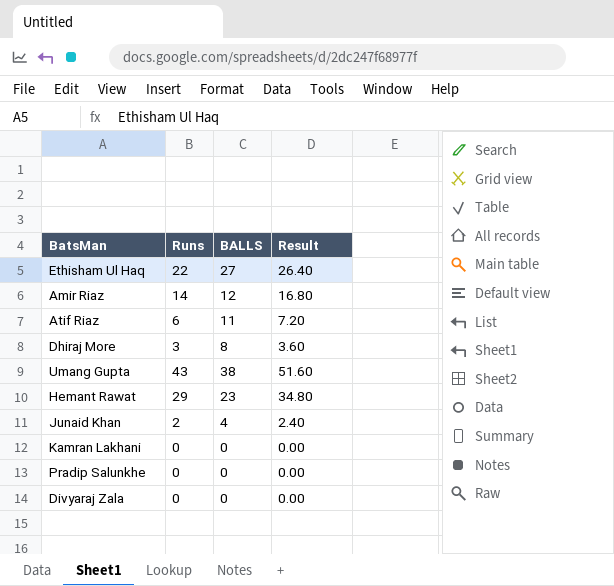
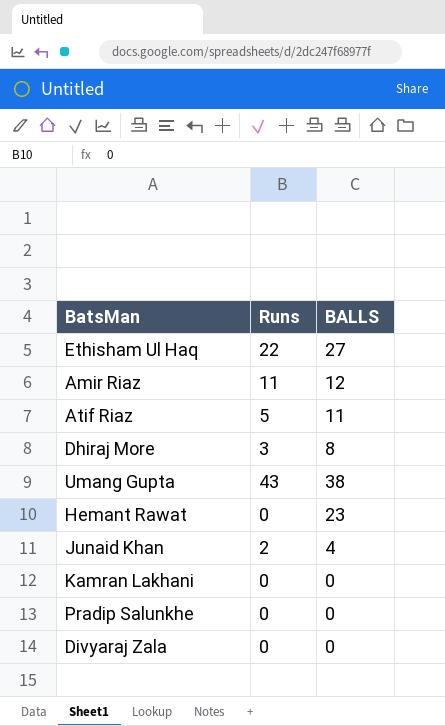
column Result | formula: [Runs] * 1.2 -> none
Amir Riaz | Runs: 14 -> 11
Atif Riaz | Runs: 6 -> 5
Hemant Rawat | Runs: 29 -> 0

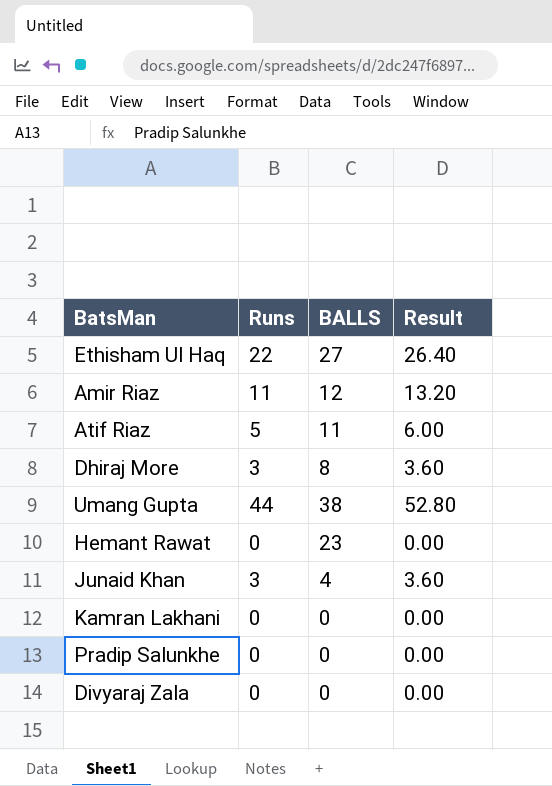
column Result | formula: none -> [Runs] * 1.2
Umang Gupta | Runs: 43 -> 44
Junaid Khan | Runs: 2 -> 3

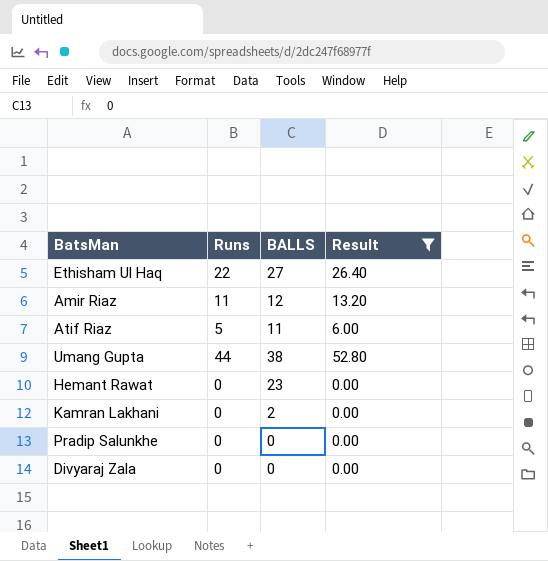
filter: none -> Result != 3.60
Kamran Lakhani | BALLS: 0 -> 2

